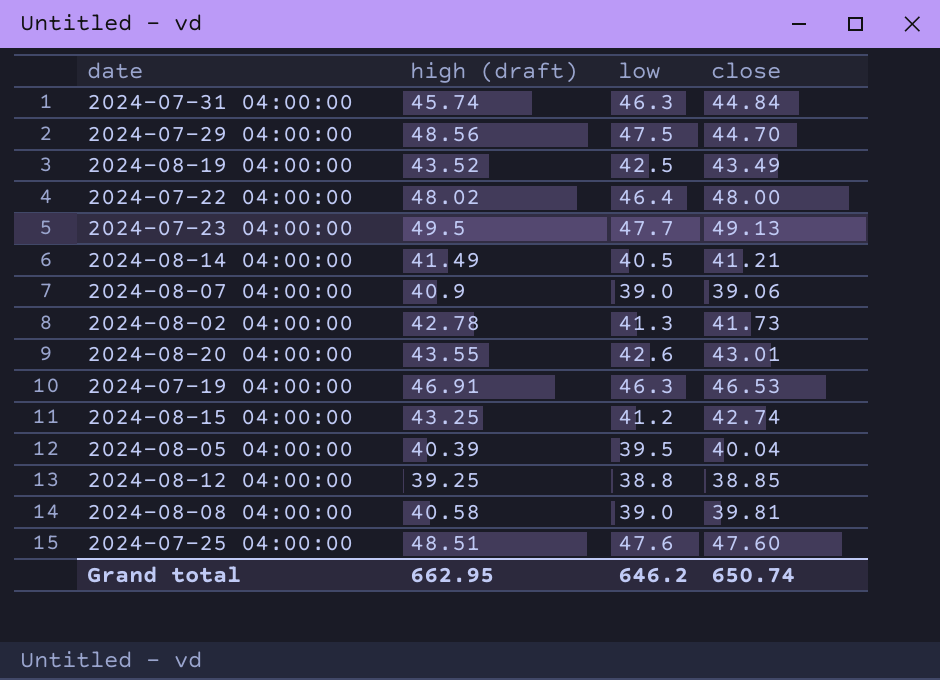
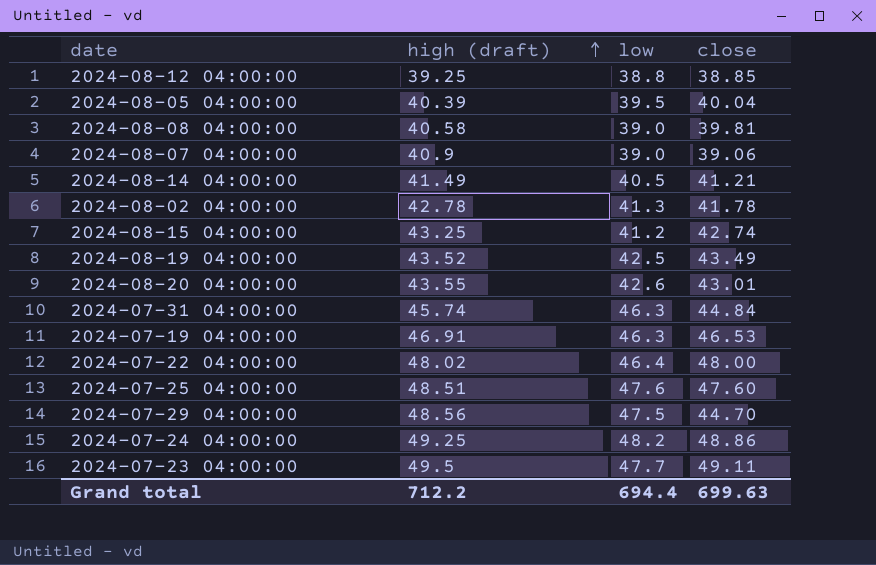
row order: none -> high (draft) ascending
2024-08-02 04:00:00 | close: 41.73 -> 41.78
row 2024-07-24 04:00:00: none -> 49.25 | 48.2 | 48.86
2024-07-23 04:00:00 | close: 49.13 -> 49.11
Grand total | high (draft): 662.95 -> 712.2
Grand total | low: 646.2 -> 694.4
Grand total | close: 650.74 -> 699.63

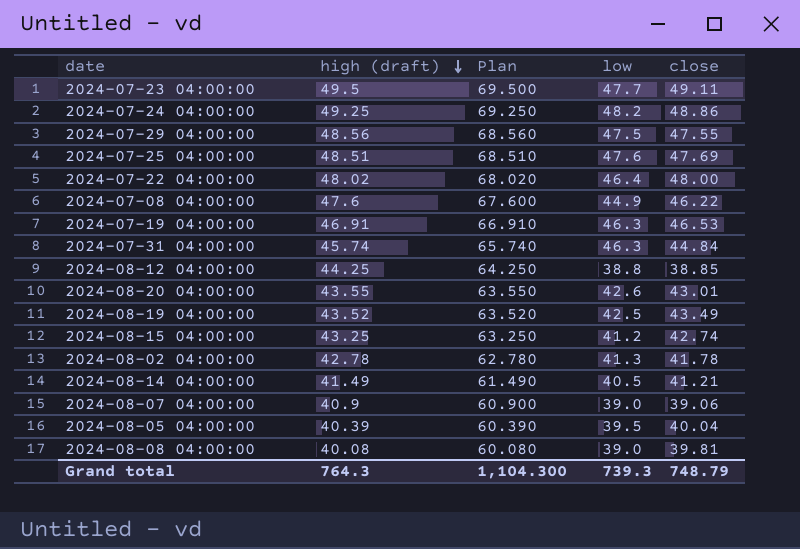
row order: high (draft) ascending -> high (draft) descending
column Plan | formula: none -> [high (draft)] + 20
2024-07-29 04:00:00 | close: 44.70 -> 47.55
2024-07-25 04:00:00 | close: 47.60 -> 47.69
row 2024-07-08 04:00:00: none -> 47.6 | 67.600 | 44.9 | 46.22
2024-08-12 04:00:00 | high (draft): 39.25 -> 44.25
2024-08-08 04:00:00 | high (draft): 40.58 -> 40.08
Grand total | high (draft): 712.2 -> 764.3
Grand total | low: 694.4 -> 739.3
Grand total | close: 699.63 -> 748.79

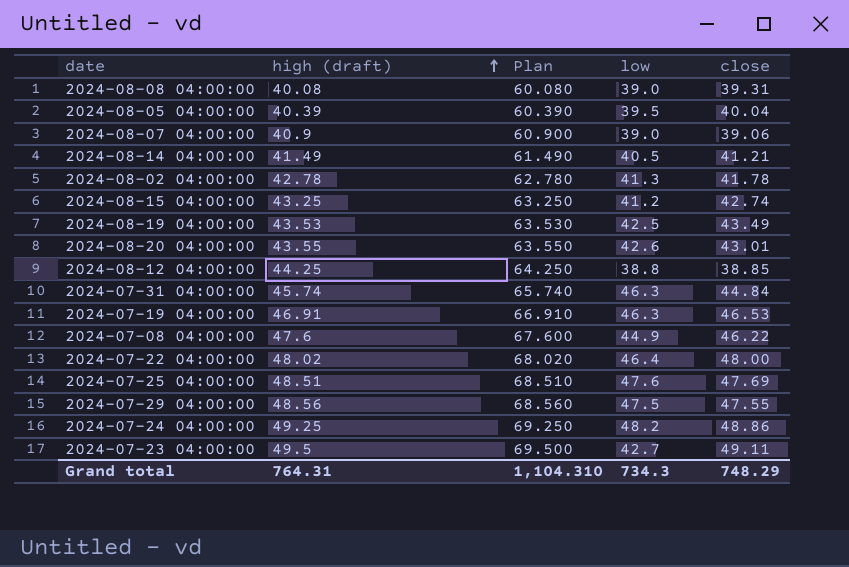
row order: high (draft) descending -> high (draft) ascending
2024-08-08 04:00:00 | close: 39.81 -> 39.31
2024-08-19 04:00:00 | high (draft): 43.52 -> 43.53
2024-08-19 04:00:00 | Plan: 63.520 -> 63.530
2024-07-23 04:00:00 | low: 47.7 -> 42.7
Grand total | high (draft): 764.3 -> 764.31
Grand total | Plan: 1,104.300 -> 1,104.310
Grand total | low: 739.3 -> 734.3
Grand total | close: 748.79 -> 748.29

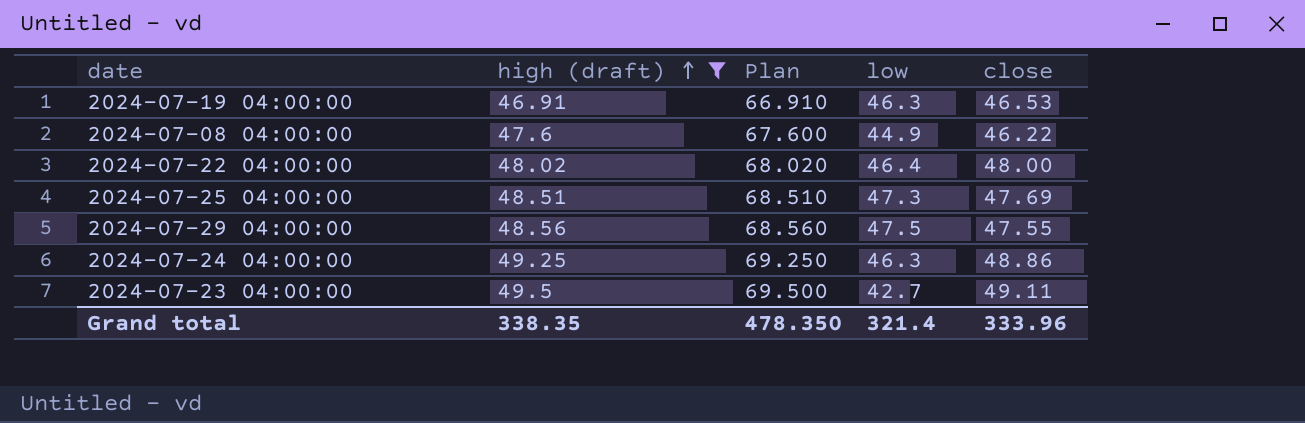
filter: none -> high (draft) >= 46.91
2024-07-25 04:00:00 | low: 47.6 -> 47.3
2024-07-24 04:00:00 | low: 48.2 -> 46.3
Grand total | high (draft): 764.31 -> 338.35
Grand total | Plan: 1,104.310 -> 478.350
Grand total | low: 734.3 -> 321.4
Grand total | close: 748.29 -> 333.96

